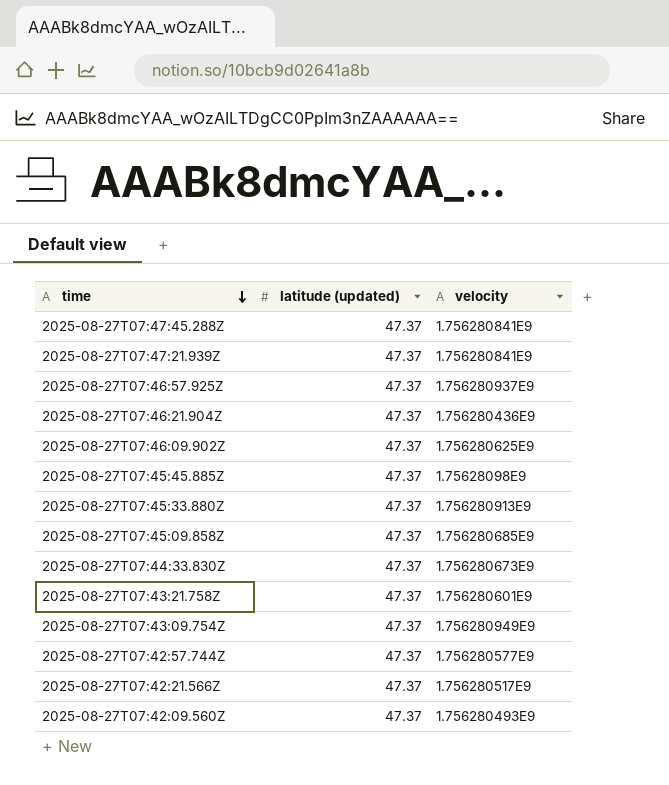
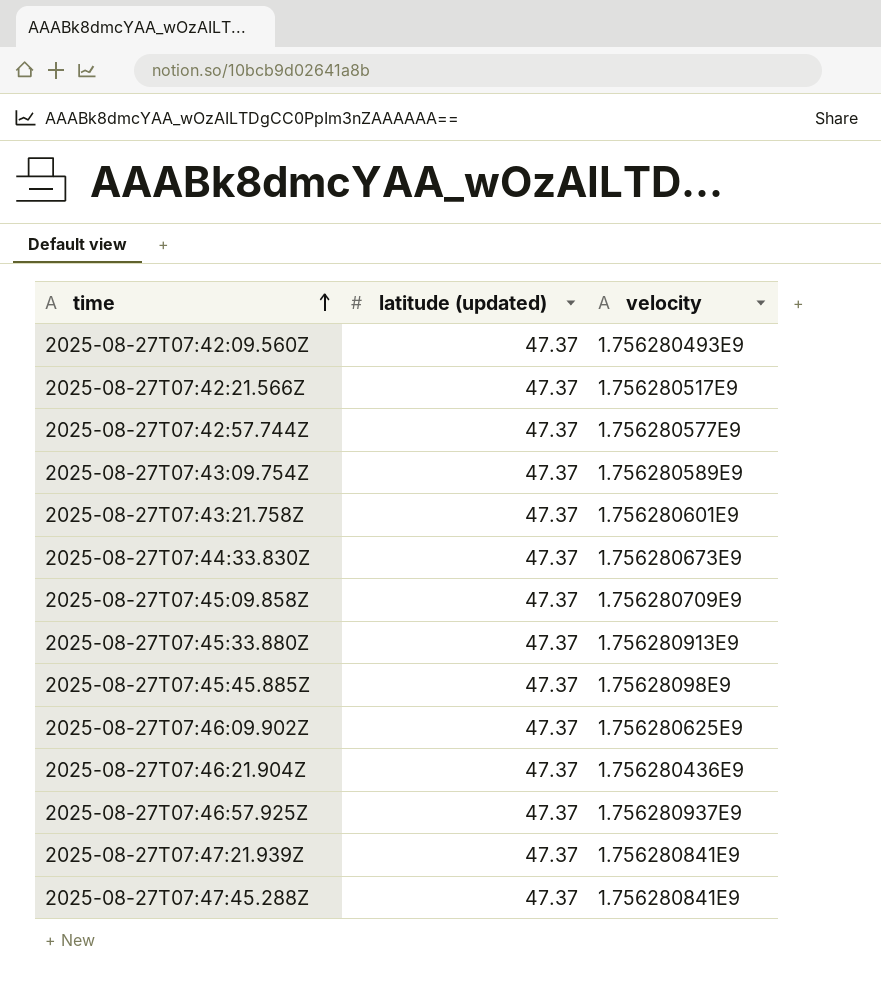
row order: time descending -> time ascending
2025-08-27T07:43:09.754Z | velocity: 1.756280949E9 -> 1.756280589E9
2025-08-27T07:45:09.858Z | velocity: 1.756280685E9 -> 1.756280709E9

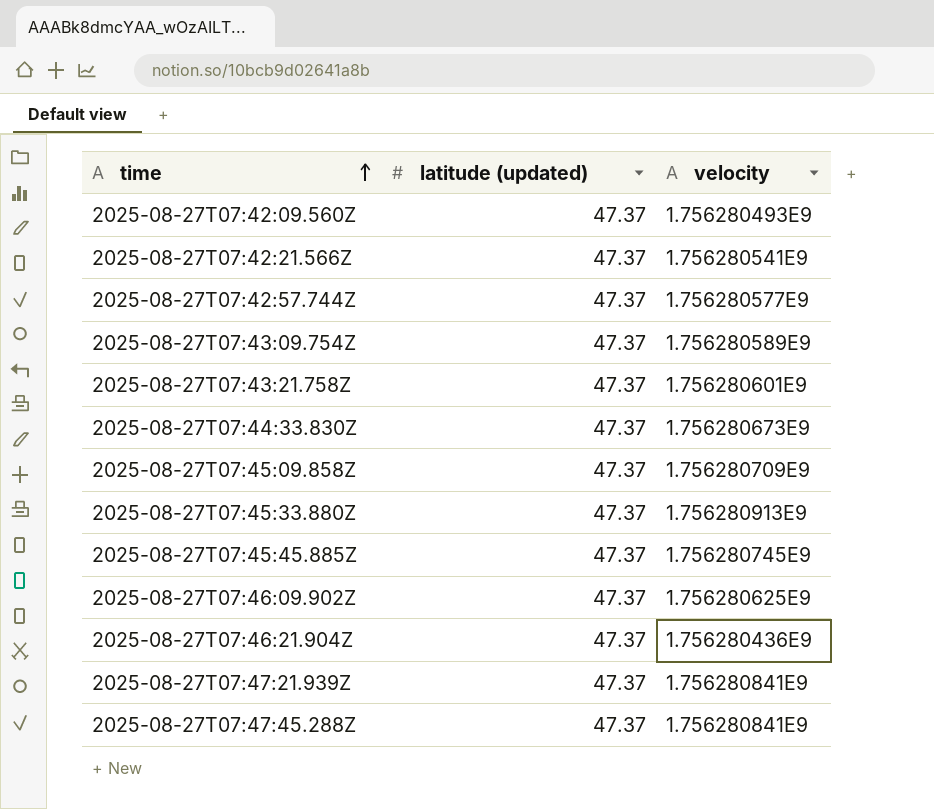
row 2025-08-27T07:46:57.925Z: 47.37 | 1.756280937E9 -> none
2025-08-27T07:42:21.566Z | velocity: 1.756280517E9 -> 1.756280541E9
2025-08-27T07:45:45.885Z | velocity: 1.75628098E9 -> 1.756280745E9

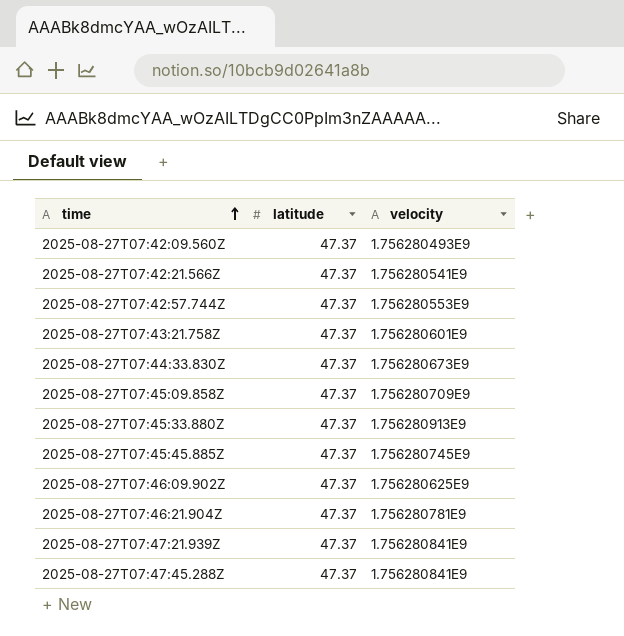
column name: latitude (updated) -> latitude
row 2025-08-27T07:43:09.754Z: 47.37 | 1.756280589E9 -> none
2025-08-27T07:42:57.744Z | velocity: 1.756280577E9 -> 1.756280553E9
2025-08-27T07:46:21.904Z | velocity: 1.756280436E9 -> 1.756280781E9

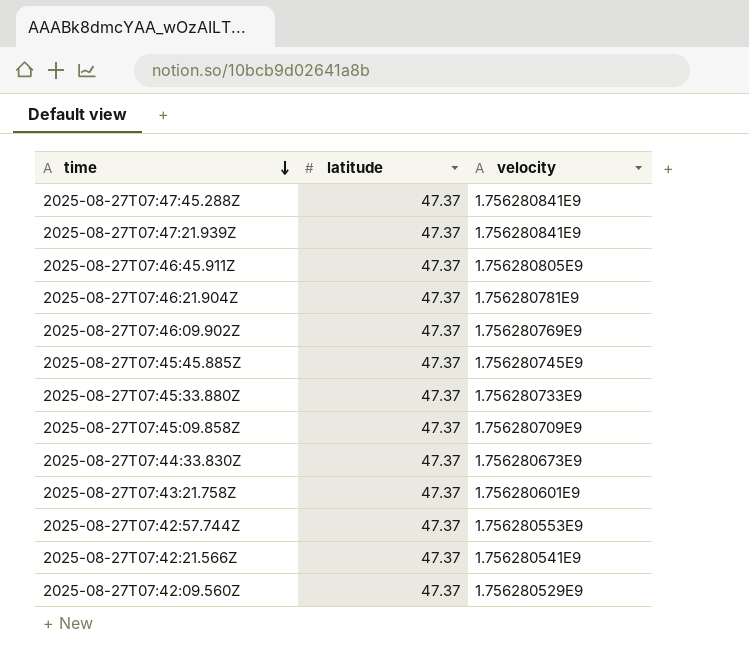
row order: time ascending -> time descending
row 2025-08-27T07:46:45.911Z: none -> 47.37 | 1.756280805E9
2025-08-27T07:46:09.902Z | velocity: 1.756280625E9 -> 1.756280769E9
2025-08-27T07:45:33.880Z | velocity: 1.756280913E9 -> 1.756280733E9
2025-08-27T07:42:09.560Z | velocity: 1.756280493E9 -> 1.756280529E9

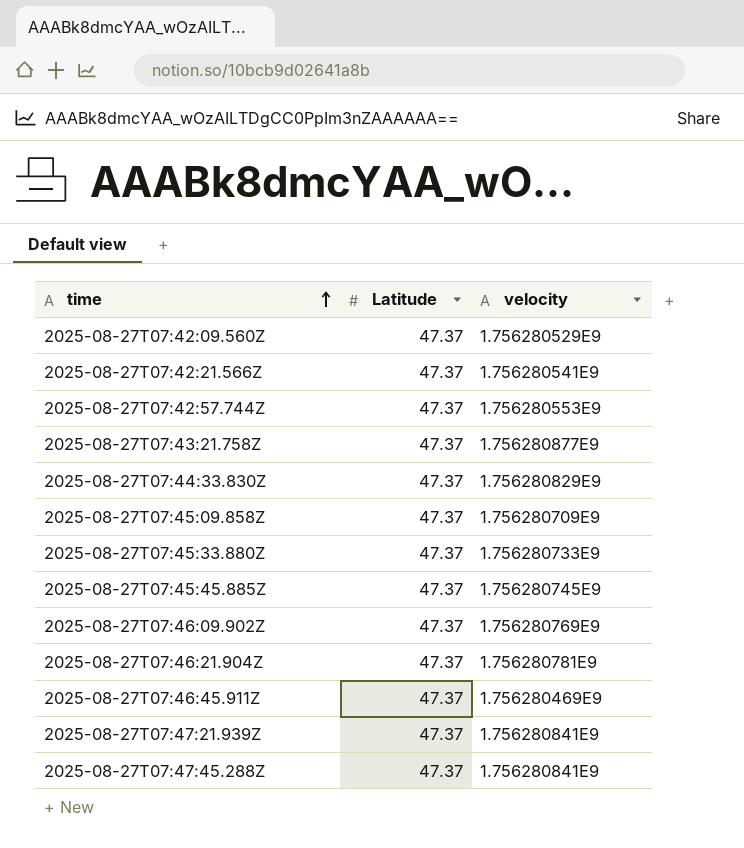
row order: time descending -> time ascending
column name: latitude -> Latitude
2025-08-27T07:43:21.758Z | velocity: 1.756280601E9 -> 1.756280877E9
2025-08-27T07:44:33.830Z | velocity: 1.756280673E9 -> 1.756280829E9
2025-08-27T07:46:45.911Z | velocity: 1.756280805E9 -> 1.756280469E9

